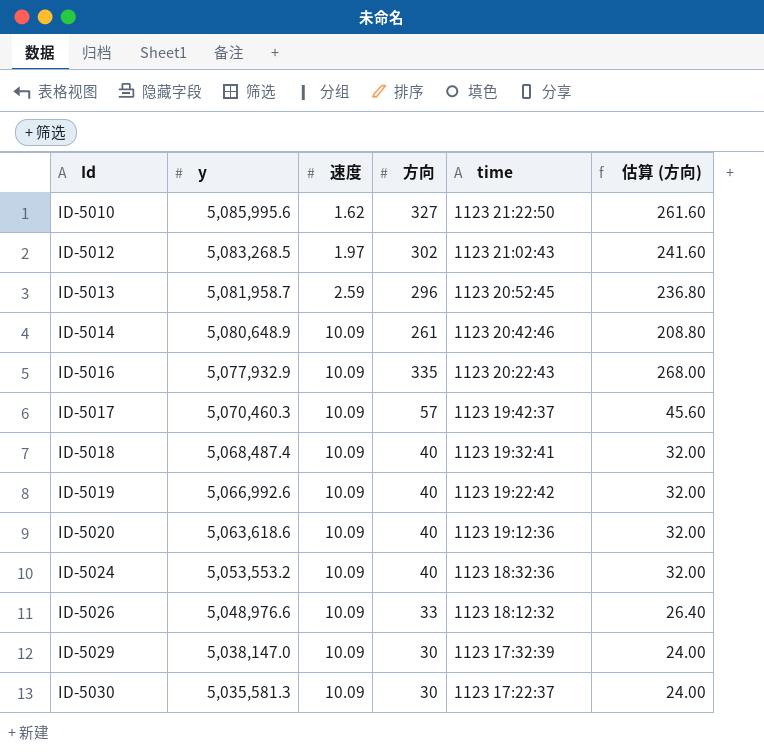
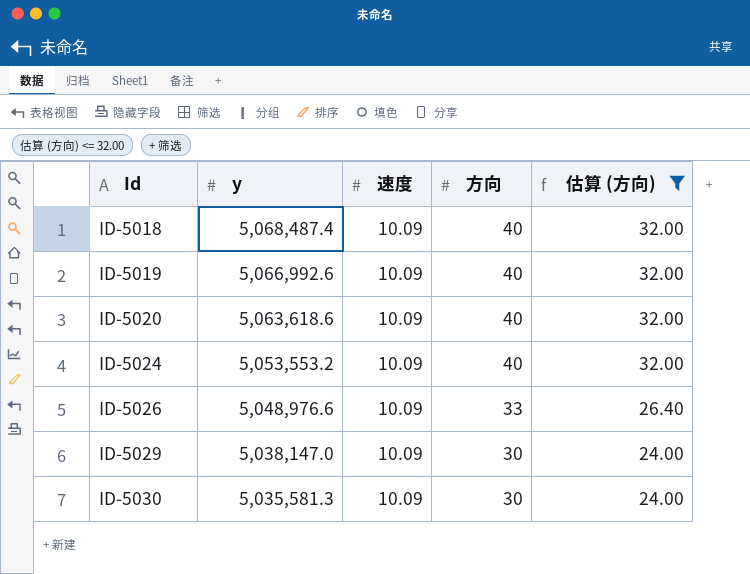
filter: none -> 估算 (方向) <= 32.00
column time | position: 5 -> none

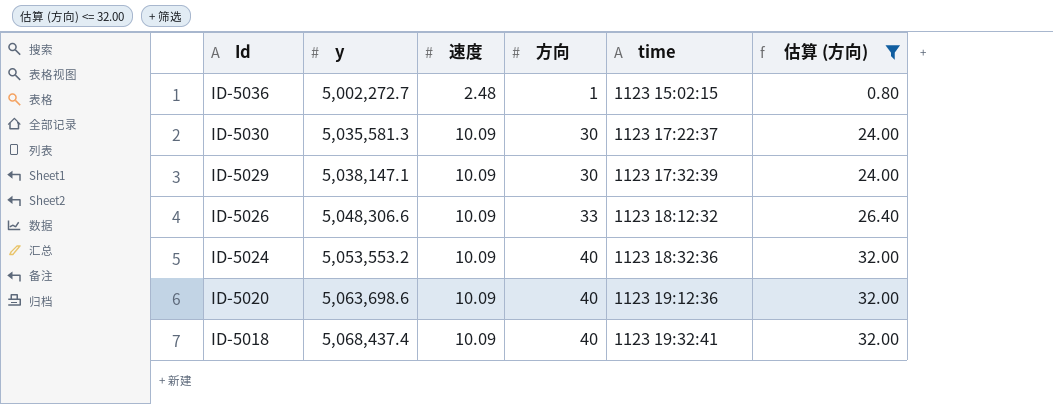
row order: Id ascending -> Id descending
column time | position: none -> 5
row ID-5019: 5,066,992.6 | 10.09 | 40 | 32.00 -> none
row ID-5036: none -> 5,002,272.7 | 2.48 | 1 | 1123 15:02:15 | 0.80
ID-5029 | y: 5,038,147.0 -> 5,038,147.1
ID-5026 | y: 5,048,976.6 -> 5,048,306.6
ID-5020 | y: 5,063,618.6 -> 5,063,698.6
ID-5018 | y: 5,068,487.4 -> 5,068,437.4

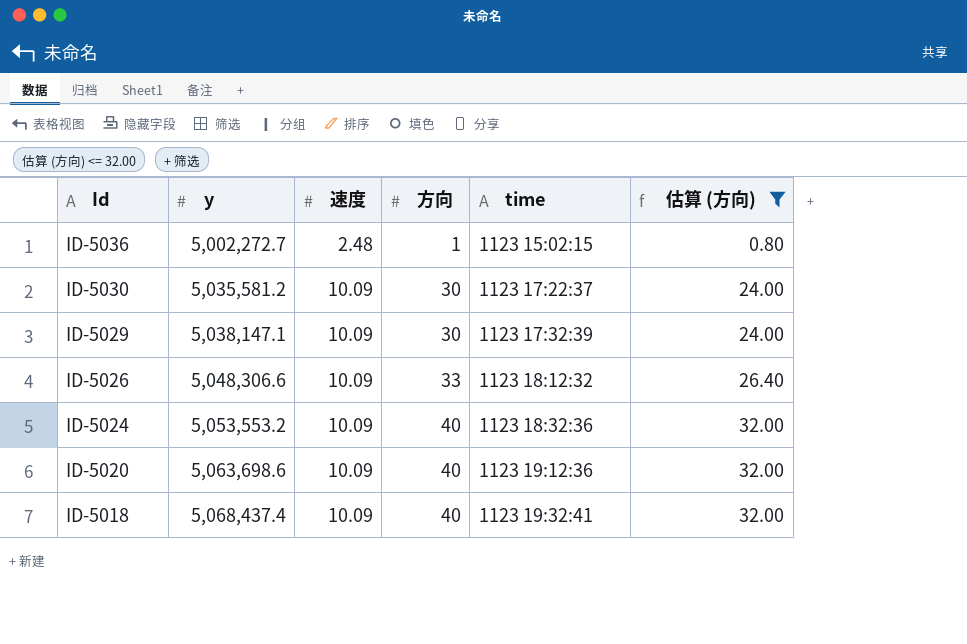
ID-5030 | y: 5,035,581.3 -> 5,035,581.2

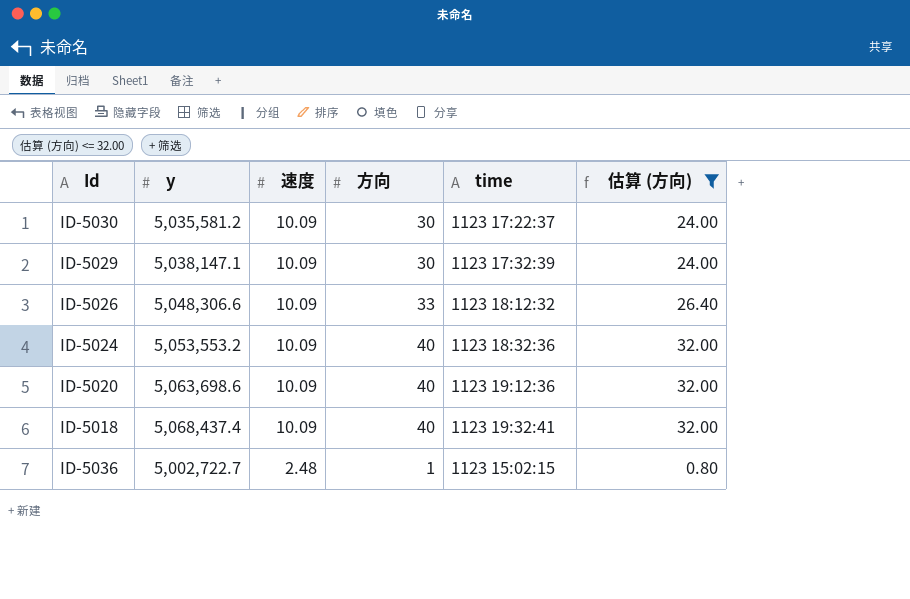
row order: Id descending -> 速度 descending
ID-5036 | y: 5,002,272.7 -> 5,002,722.7

